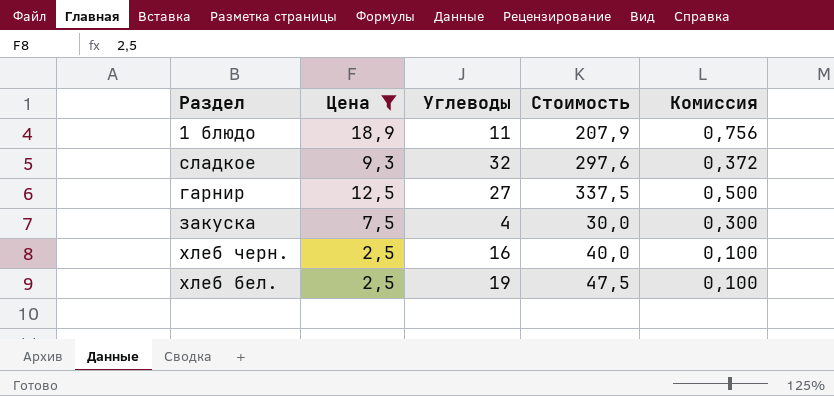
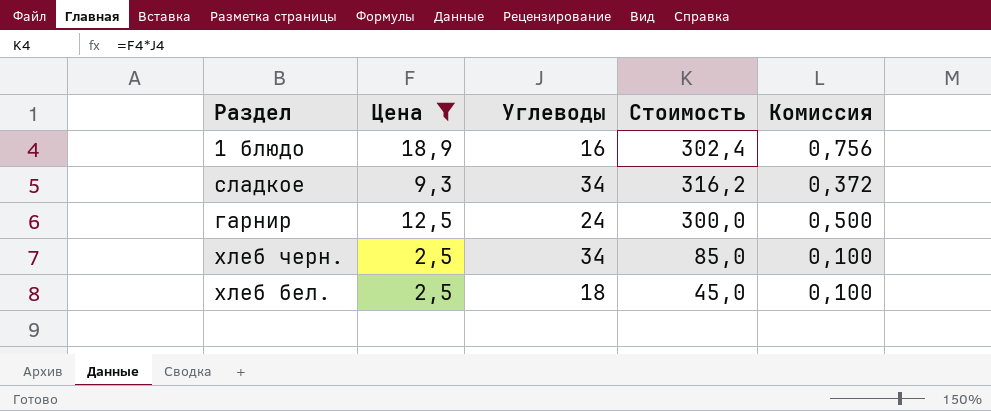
row закуска: 7,5 | 4 | 30,0 | 0,300 -> none
1 блюдо | Углеводы: 11 -> 16
1 блюдо | Стоимость: 207,9 -> 302,4
сладкое | Углеводы: 32 -> 34
сладкое | Стоимость: 297,6 -> 316,2
гарнир | Углеводы: 27 -> 24
гарнир | Стоимость: 337,5 -> 300,0
хлеб черн. | Углеводы: 16 -> 34
хлеб черн. | Стоимость: 40,0 -> 85,0
хлеб бел. | Углеводы: 19 -> 18
хлеб бел. | Стоимость: 47,5 -> 45,0

